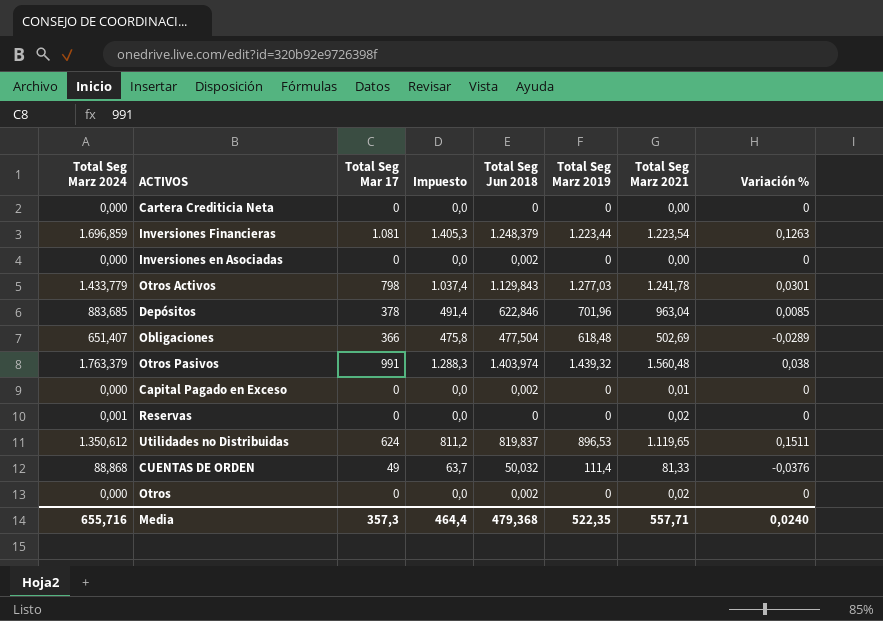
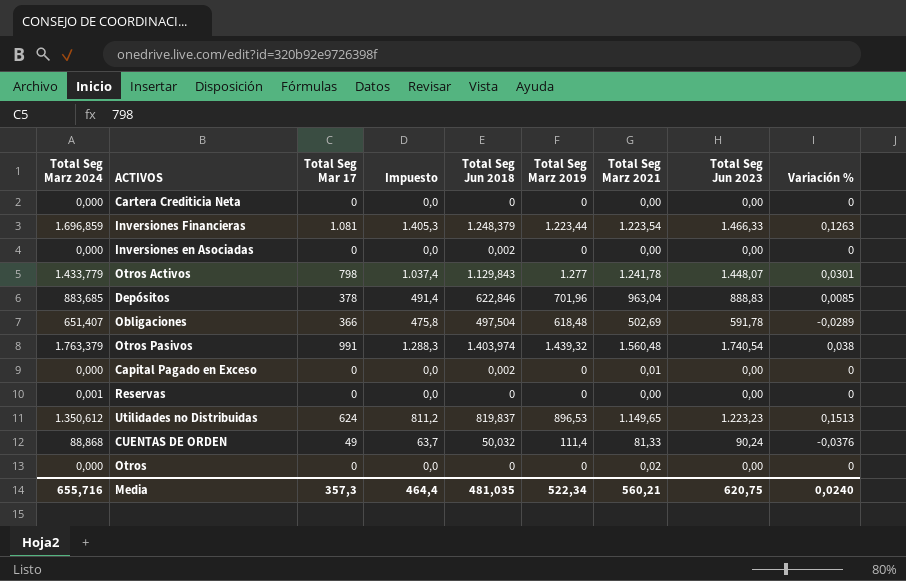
column Total Seg Jun 2023 | position: none -> 8
Otros Activos | Total Seg Marz 2019: 1.277,03 -> 1.277
Obligaciones | Total Seg Jun 2018: 477,504 -> 497,504
Reservas | Total Seg Marz 2021: 0,02 -> 0,00
Utilidades no Distribuidas | Total Seg Marz 2021: 1.119,65 -> 1.149,65
Utilidades no Distribuidas | Variación %: 0,1511 -> 0,1513
Otros | Total Seg Jun 2018: 0,002 -> 0
Media | Total Seg Jun 2018: 479,368 -> 481,035
Media | Total Seg Marz 2019: 522,35 -> 522,34
Media | Total Seg Marz 2021: 557,71 -> 560,21

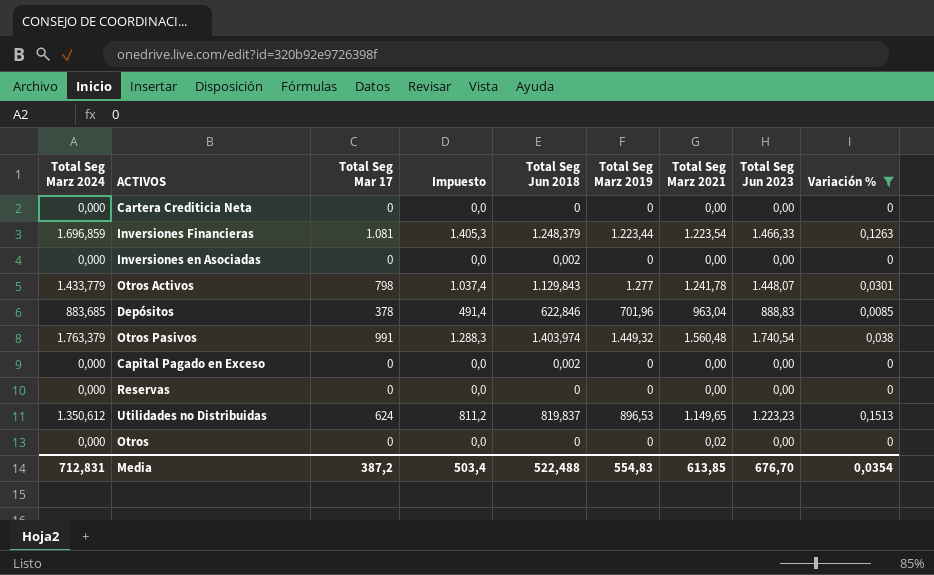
filter: none -> Variación % >= 0
Otros Pasivos | Total Seg Marz 2019: 1.439,32 -> 1.449,32
Capital Pagado en Exceso | Total Seg Marz 2021: 0,01 -> 0,00
Reservas | Total Seg Marz 2024: 0,001 -> 0,000
Media | Total Seg Marz 2024: 655,716 -> 712,831
Media | Total Seg Mar 17: 357,3 -> 387,2
Media | Impuesto: 464,4 -> 503,4
Media | Total Seg Jun 2018: 481,035 -> 522,488
Media | Total Seg Marz 2019: 522,34 -> 554,83
Media | Total Seg Marz 2021: 560,21 -> 613,85
Media | Total Seg Jun 2023: 620,75 -> 676,70
Media | Variación %: 0,0240 -> 0,0354

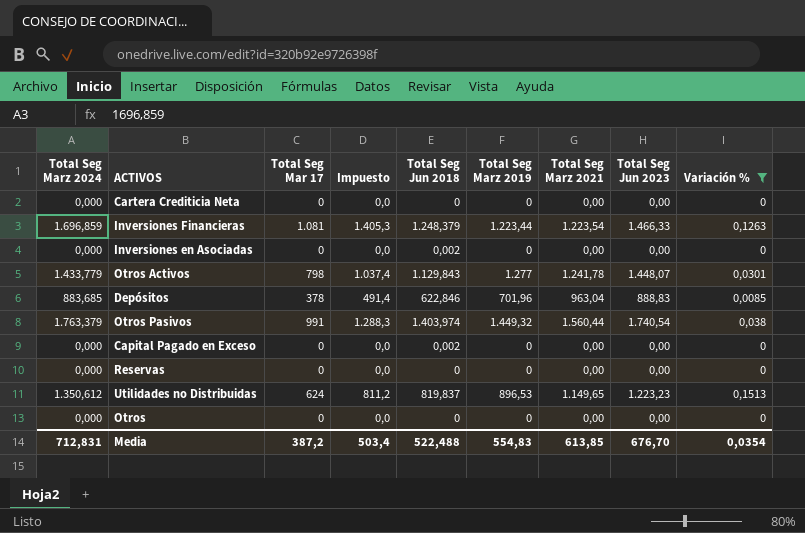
Otros Pasivos | Total Seg Marz 2021: 1.560,48 -> 1.560,44
Otros | Total Seg Marz 2021: 0,02 -> 0,00

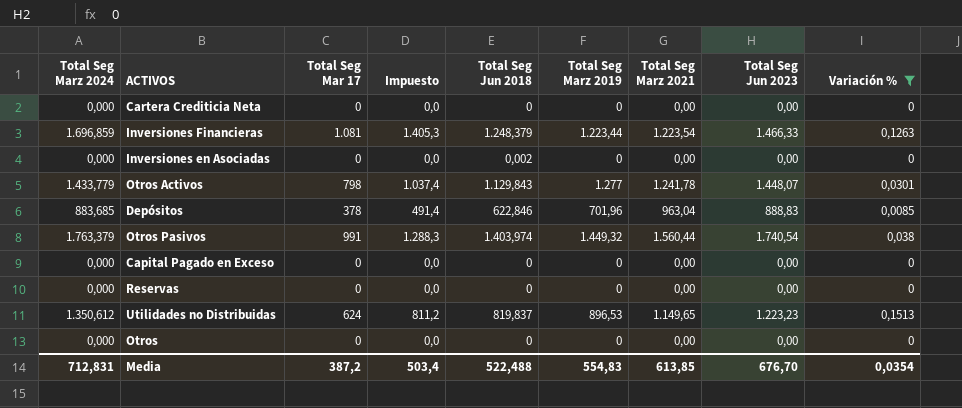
Capital Pagado en Exceso | Total Seg Jun 2018: 0,002 -> 0

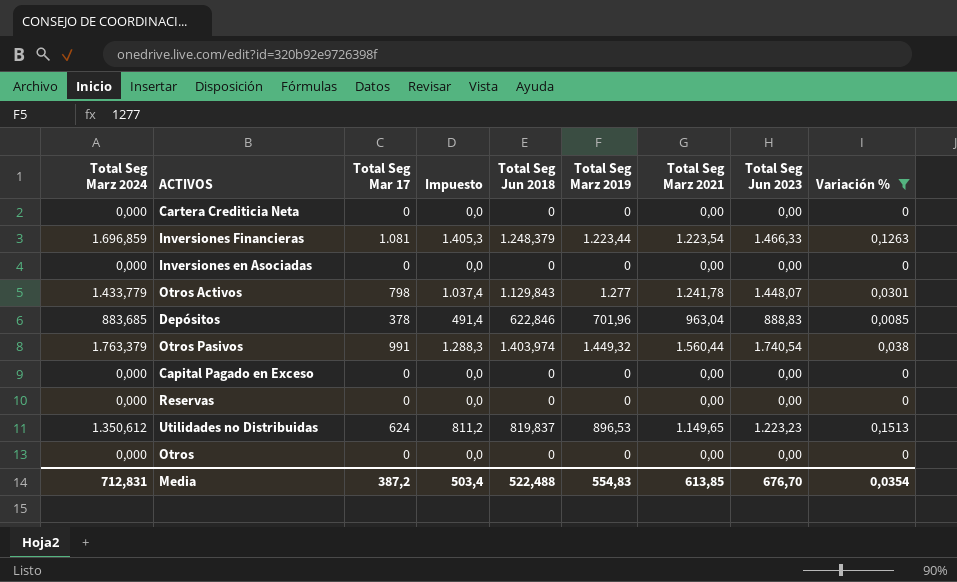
Inversiones en Asociadas | Total Seg Jun 2018: 0,002 -> 0

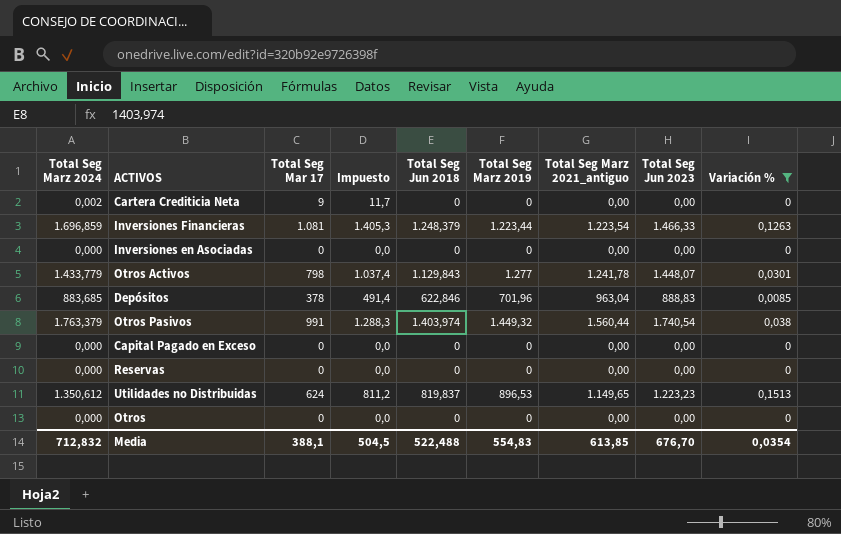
column name: Total Seg Marz 2021 -> Total Seg Marz 2021_antiguo
Cartera Crediticia Neta | Total Seg Marz 2024: 0,000 -> 0,002
Cartera Crediticia Neta | Total Seg Mar 17: 0 -> 9
Cartera Crediticia Neta | Impuesto: 0,0 -> 11,7
Media | Total Seg Marz 2024: 712,831 -> 712,832
Media | Total Seg Mar 17: 387,2 -> 388,1
Media | Impuesto: 503,4 -> 504,5

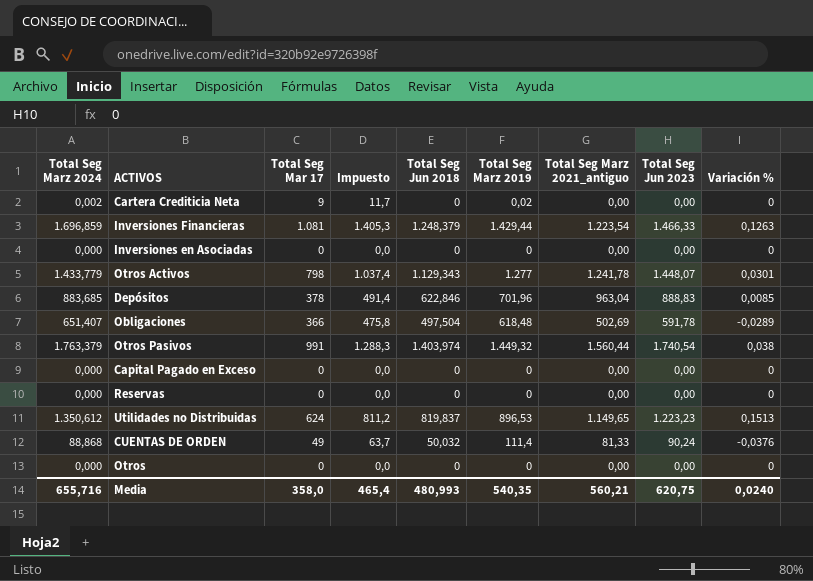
filter: Variación % >= 0 -> none
Cartera Crediticia Neta | Total Seg Marz 2019: 0 -> 0,02
Inversiones Financieras | Total Seg Marz 2019: 1.223,44 -> 1.429,44
Otros Activos | Total Seg Jun 2018: 1.129,843 -> 1.129,343
Media | Total Seg Marz 2024: 712,832 -> 655,716
Media | Total Seg Mar 17: 388,1 -> 358,0
Media | Impuesto: 504,5 -> 465,4
Media | Total Seg Jun 2018: 522,488 -> 480,993
Media | Total Seg Marz 2019: 554,83 -> 540,35
Media | Total Seg Marz 2021_antiguo: 613,85 -> 560,21
Media | Total Seg Jun 2023: 676,70 -> 620,75
Media | Variación %: 0,0354 -> 0,0240

